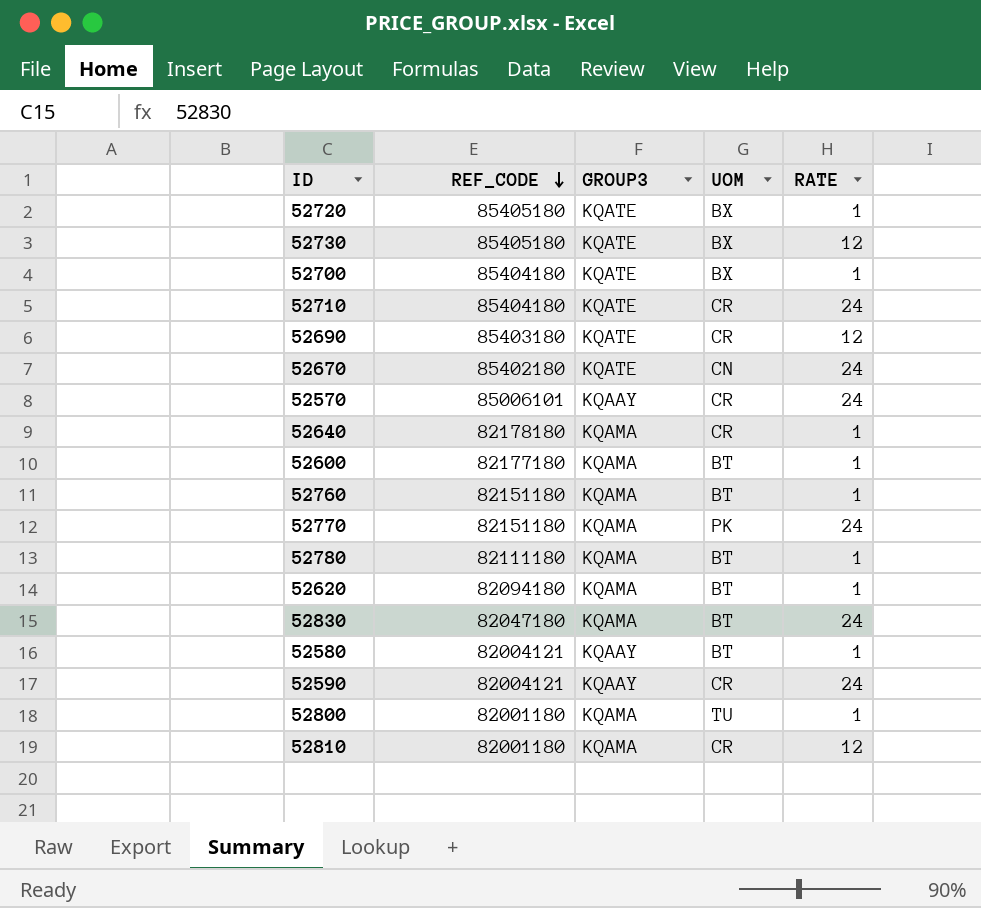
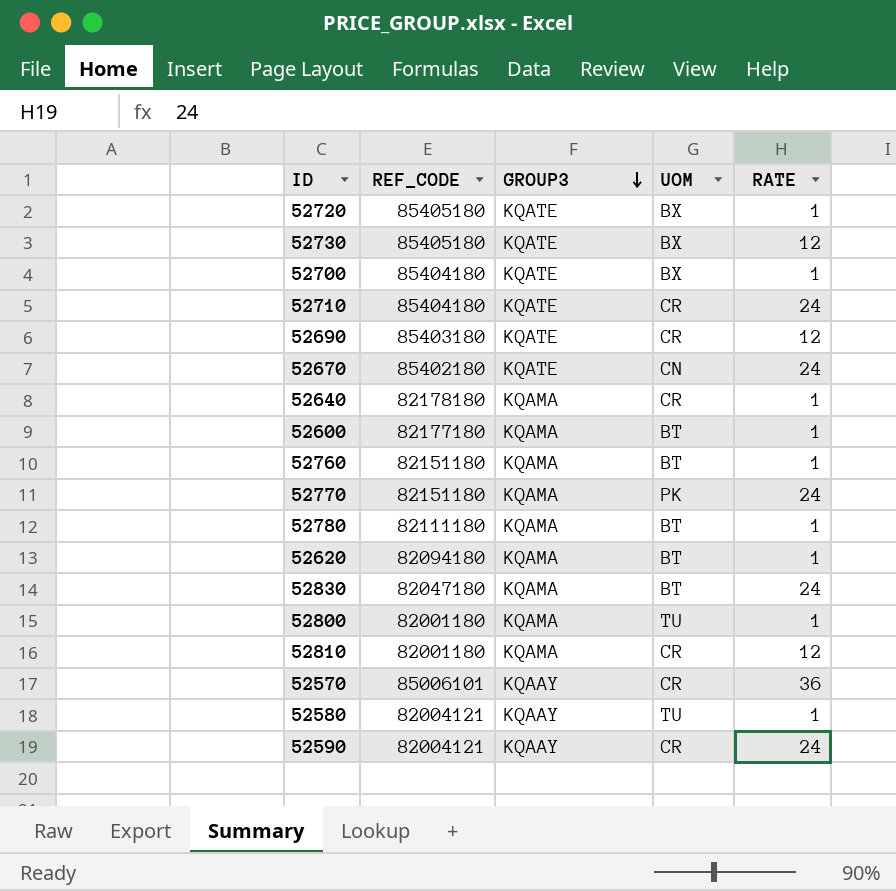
row order: REF_CODE descending -> GROUP3 descending
52570 | RATE: 24 -> 36
52580 | UOM: BT -> TU

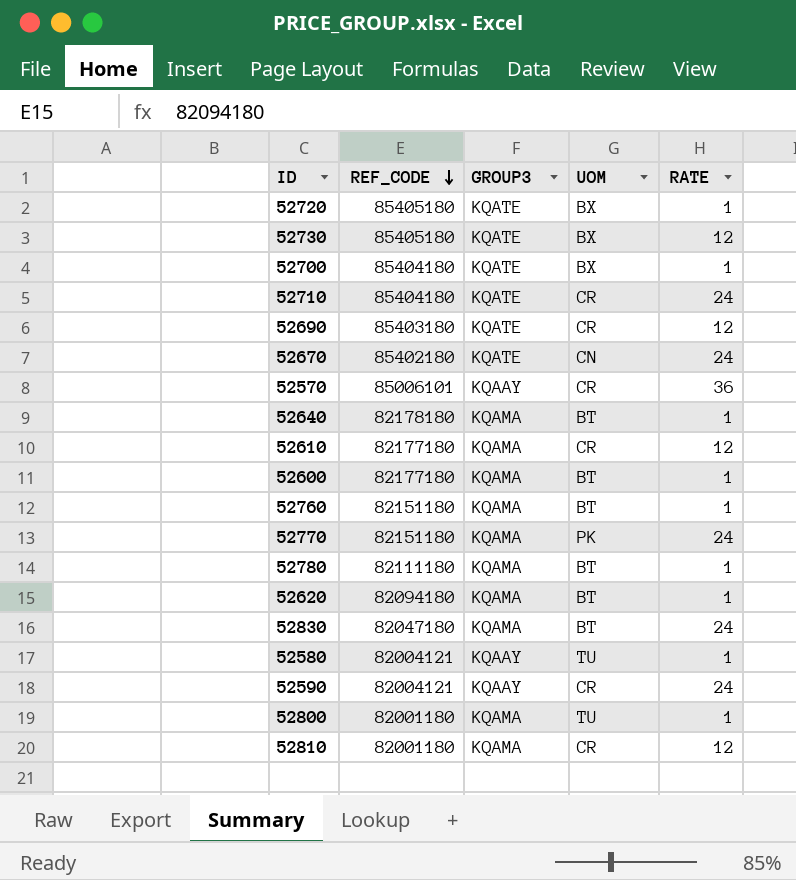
row order: GROUP3 descending -> REF_CODE descending
52640 | UOM: CR -> BT
row 52610: none -> 82177180 | KQAMA | CR | 12

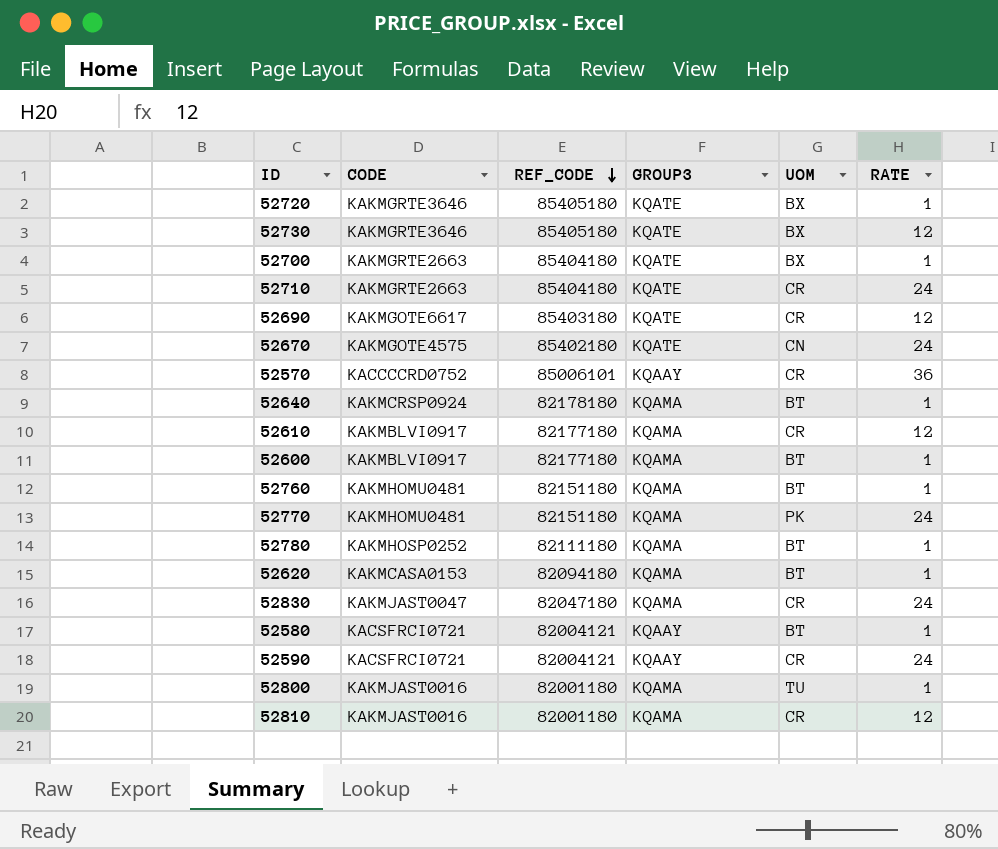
column CODE | position: none -> 2
52830 | UOM: BT -> CR
52580 | UOM: TU -> BT

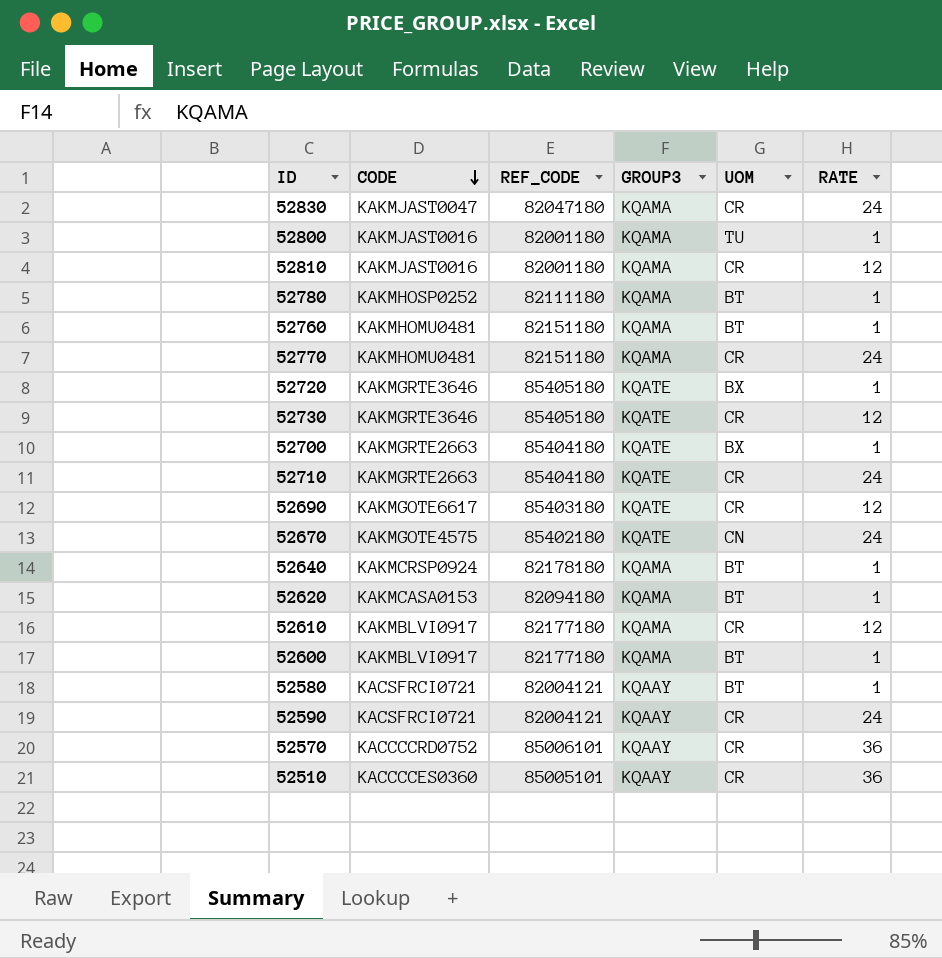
row order: REF_CODE descending -> CODE descending
52770 | UOM: PK -> CR
52730 | UOM: BX -> CR
row 52510: none -> KACCCCES0360 | 85005101 | KQAAY | CR | 36

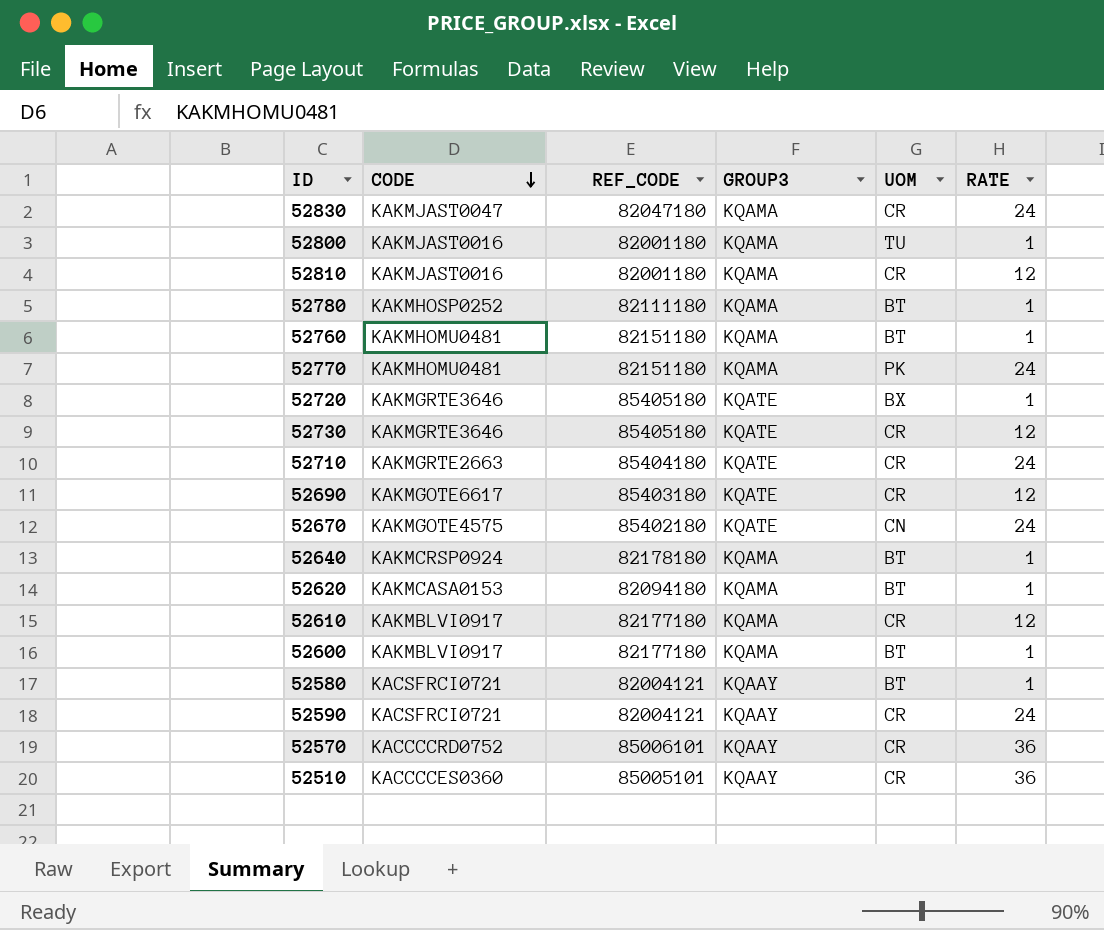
row 52700: KAKMGRTE2663 | 85404180 | KQATE | BX | 1 -> none
52770 | UOM: CR -> PK

